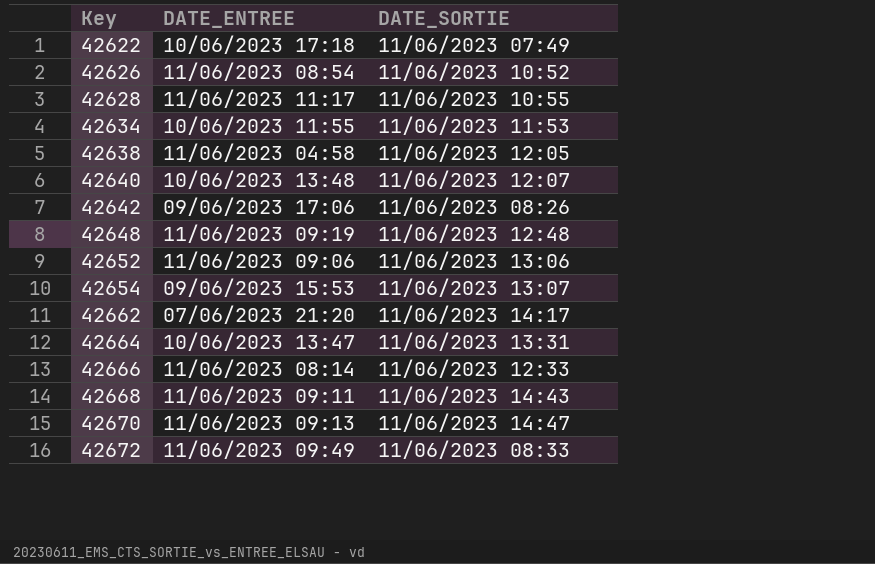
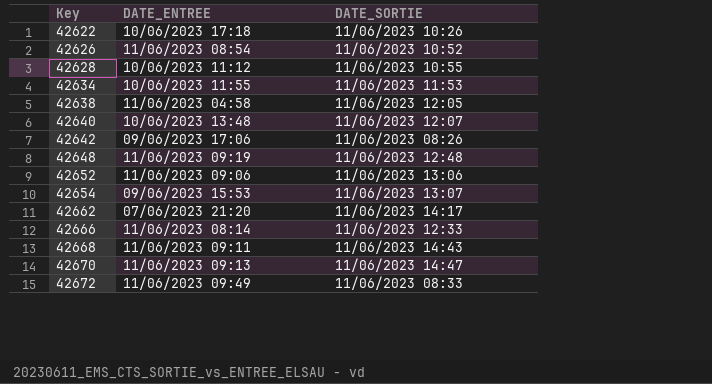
row 42664: 10/06/2023 13:47 | 11/06/2023 13:31 -> none
42622 | DATE_SORTIE: 11/06/2023 07:49 -> 11/06/2023 10:26
42628 | DATE_ENTREE: 11/06/2023 11:17 -> 10/06/2023 11:12

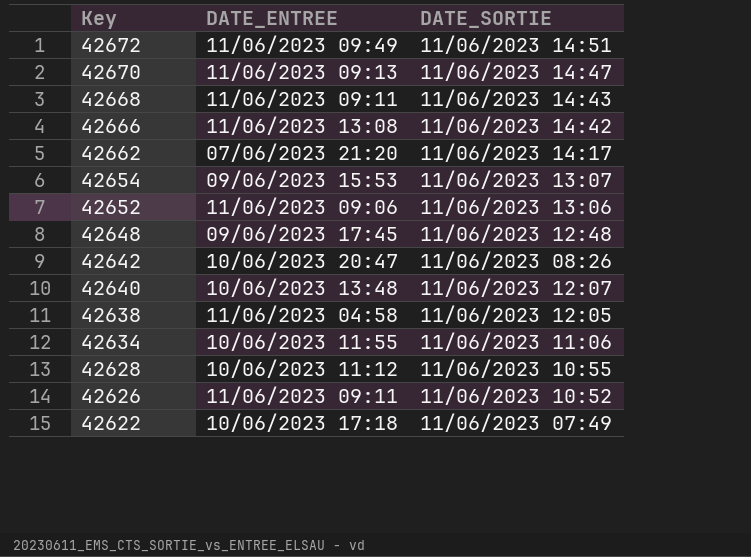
row order: Key ascending -> Key descending
42672 | DATE_SORTIE: 11/06/2023 08:33 -> 11/06/2023 14:51
42666 | DATE_ENTREE: 11/06/2023 08:14 -> 11/06/2023 13:08
42666 | DATE_SORTIE: 11/06/2023 12:33 -> 11/06/2023 14:42
42648 | DATE_ENTREE: 11/06/2023 09:19 -> 09/06/2023 17:45
42642 | DATE_ENTREE: 09/06/2023 17:06 -> 10/06/2023 20:47
42634 | DATE_SORTIE: 11/06/2023 11:53 -> 11/06/2023 11:06
42626 | DATE_ENTREE: 11/06/2023 08:54 -> 11/06/2023 09:11
42622 | DATE_SORTIE: 11/06/2023 10:26 -> 11/06/2023 07:49

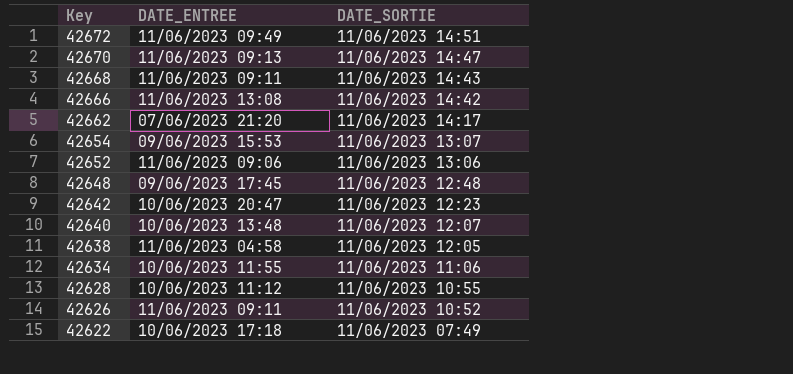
42642 | DATE_SORTIE: 11/06/2023 08:26 -> 11/06/2023 12:23

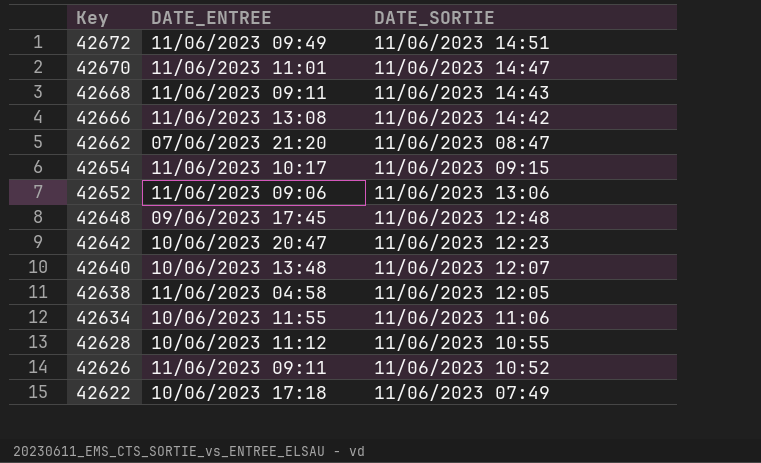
42670 | DATE_ENTREE: 11/06/2023 09:13 -> 11/06/2023 11:01
42662 | DATE_SORTIE: 11/06/2023 14:17 -> 11/06/2023 08:47
42654 | DATE_ENTREE: 09/06/2023 15:53 -> 11/06/2023 10:17
42654 | DATE_SORTIE: 11/06/2023 13:07 -> 11/06/2023 09:15

